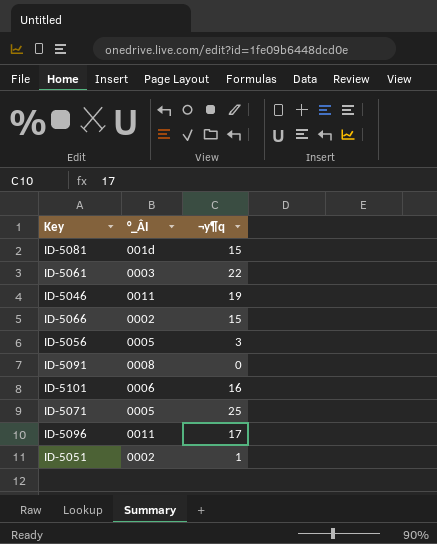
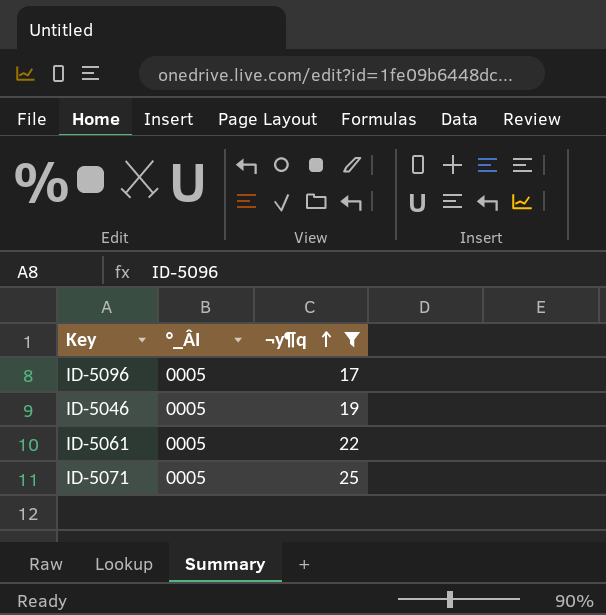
filter: none -> ¬y¶q >= 17
row order: none -> ¬y¶q ascending
ID-5096 | °_ÂI: 0011 -> 0005
ID-5046 | °_ÂI: 0011 -> 0005
ID-5061 | °_ÂI: 0003 -> 0005

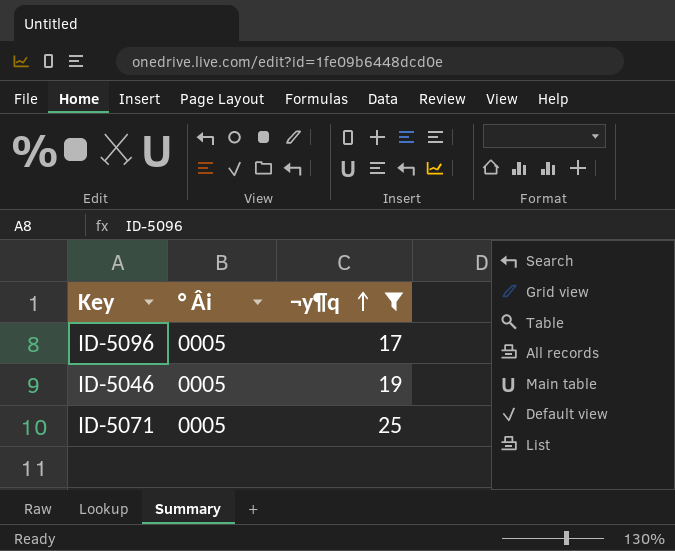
column name: °_ÂI -> ° Âi
row ID-5061: 0005 | 22 -> none

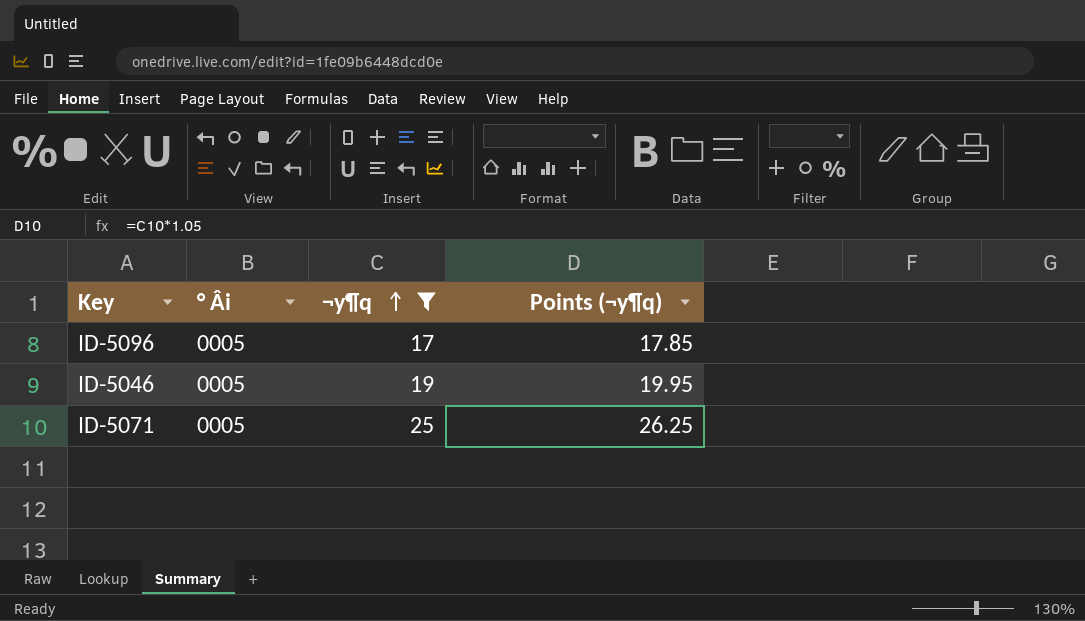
column Points (¬y¶q) | formula: none -> [¬y¶q] * 1.05

